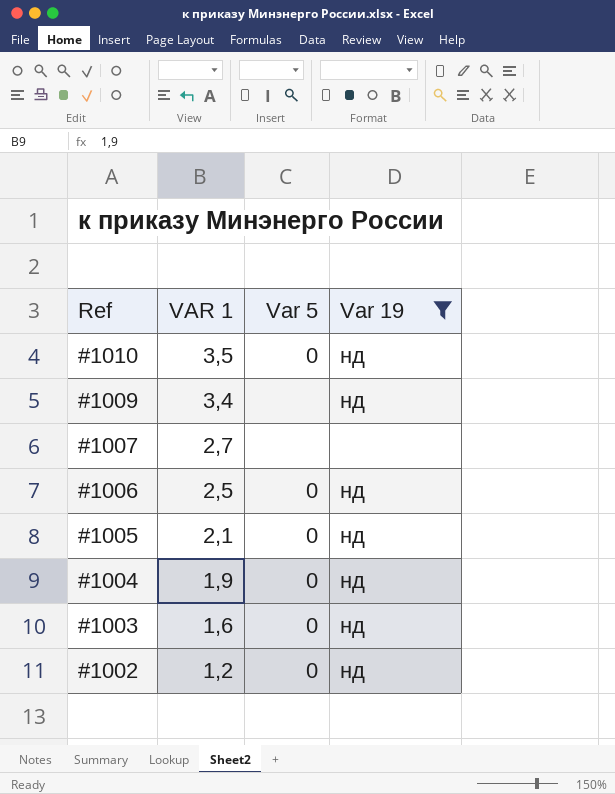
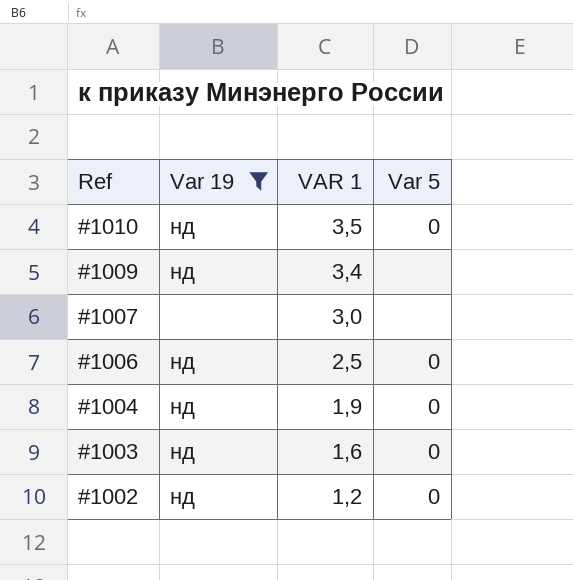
column Var 19 | position: 4 -> 2
row #1005: 2,1 | 0 | нд -> none
#1007 | VAR 1: 2,7 -> 3,0

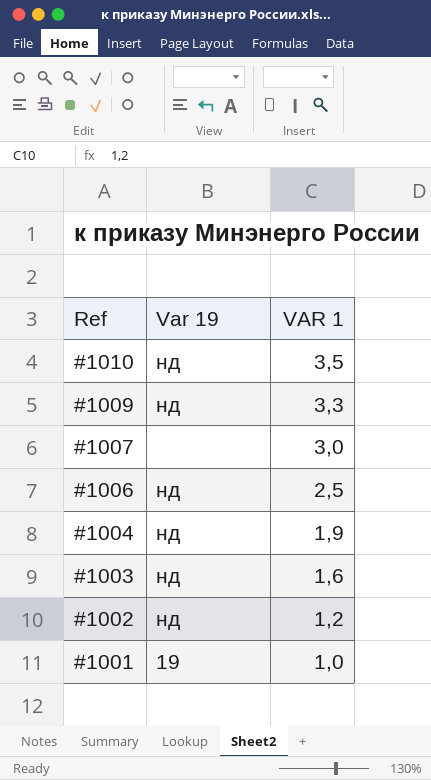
filter: Var 19 != 19 -> none
column Var 5 | position: 4 -> none
#1009 | VAR 1: 3,4 -> 3,3

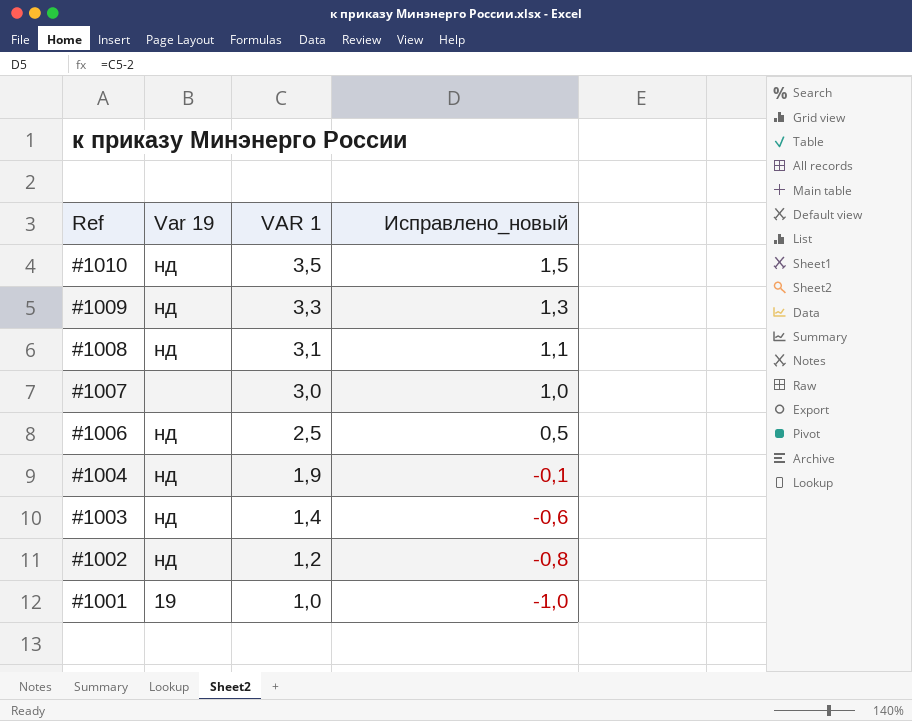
column Исправлено_новый | formula: none -> [VAR 1] - 2
row #1008: none -> нд | 3,1 | 1,1
#1003 | VAR 1: 1,6 -> 1,4

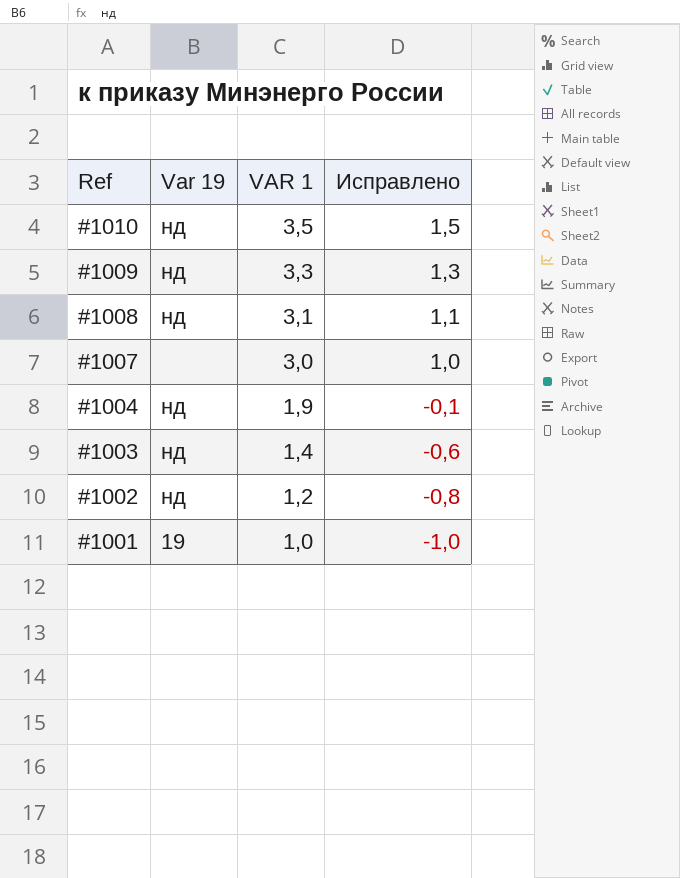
column name: Исправлено_новый -> Исправлено
row #1006: нд | 2,5 | 0,5 -> none

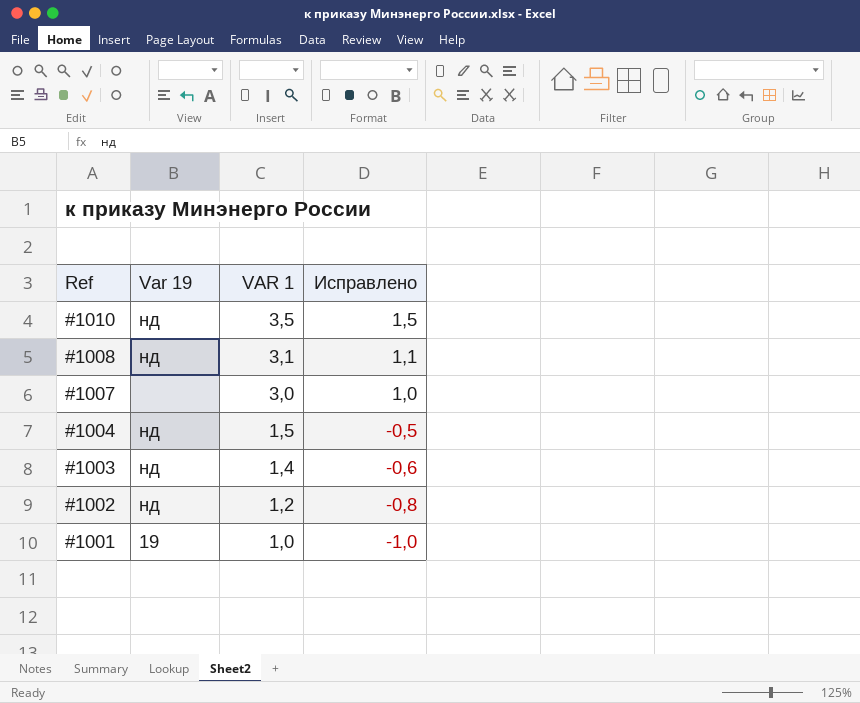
row #1009: нд | 3,3 | 1,3 -> none
#1004 | VAR 1: 1,9 -> 1,5
#1004 | Исправлено: -0,1 -> -0,5

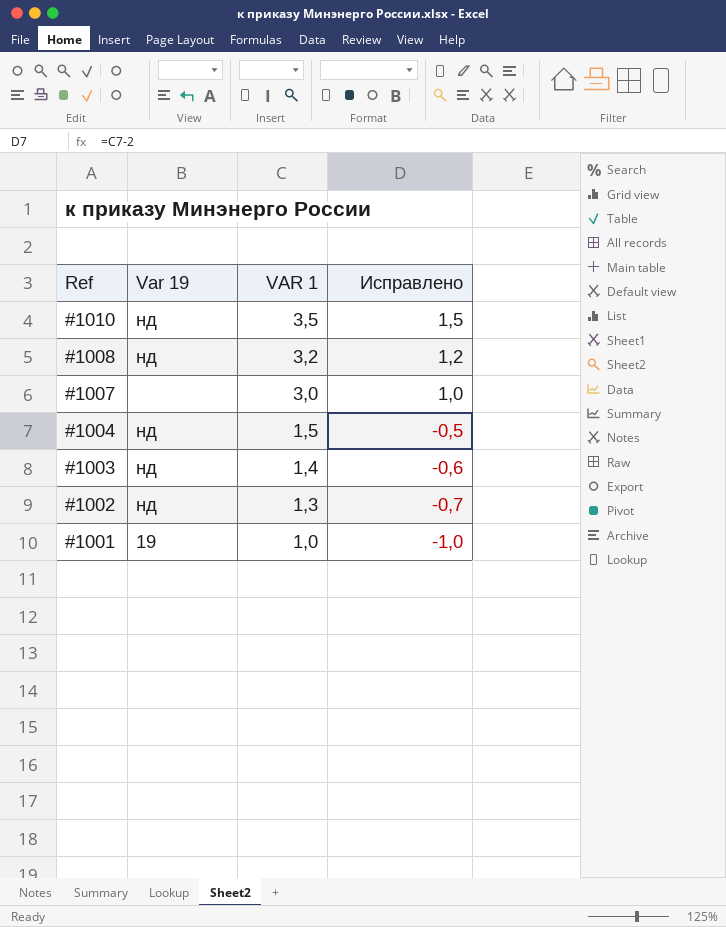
#1008 | VAR 1: 3,1 -> 3,2
#1008 | Исправлено: 1,1 -> 1,2
#1002 | VAR 1: 1,2 -> 1,3
#1002 | Исправлено: -0,8 -> -0,7

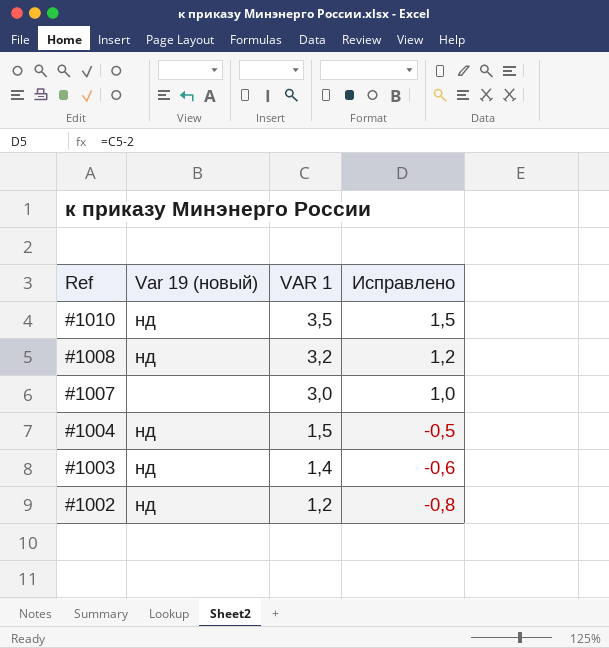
column name: Var 19 -> Var 19 (новый)
row #1001: 19 | 1,0 | -1,0 -> none
#1002 | VAR 1: 1,3 -> 1,2
#1002 | Исправлено: -0,7 -> -0,8

